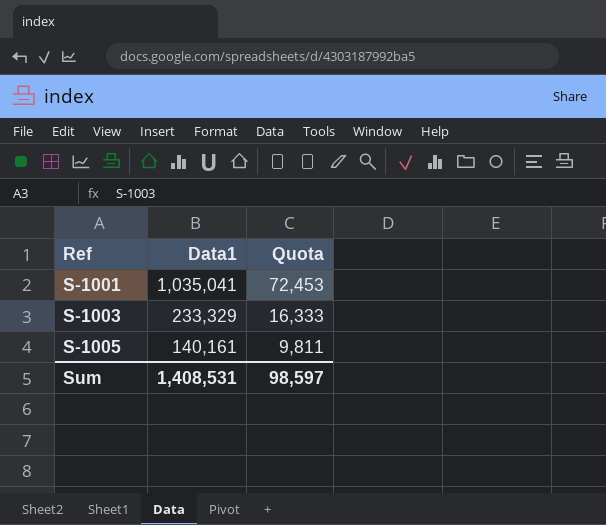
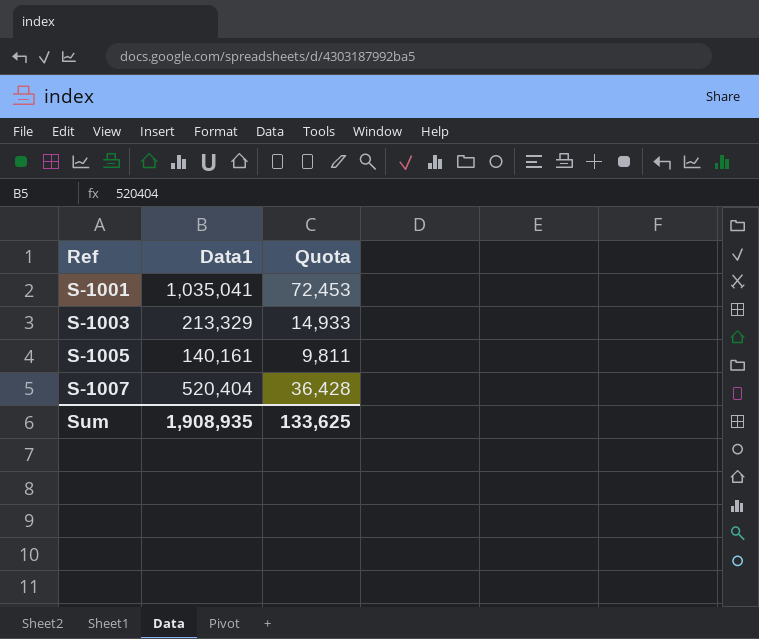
S-1003 | Data1: 233,329 -> 213,329
S-1003 | Quota: 16,333 -> 14,933
row S-1007: none -> 520,404 | 36,428
Sum | Data1: 1,408,531 -> 1,908,935
Sum | Quota: 98,597 -> 133,625

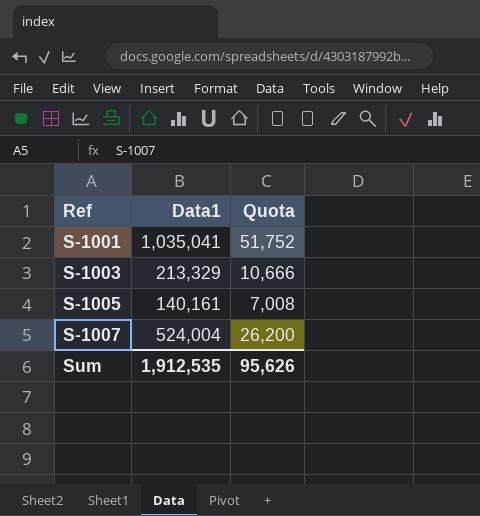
column Quota | formula: [Data1] * 0.07 -> [Data1] * 0.05
S-1007 | Data1: 520,404 -> 524,004
Sum | Data1: 1,908,935 -> 1,912,535
Sum | Quota: 133,625 -> 95,626

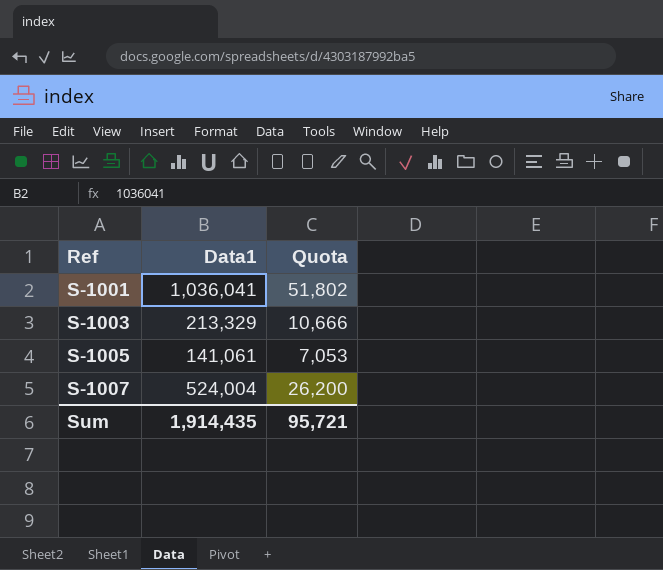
S-1001 | Data1: 1,035,041 -> 1,036,041
S-1001 | Quota: 51,752 -> 51,802
S-1005 | Data1: 140,161 -> 141,061
S-1005 | Quota: 7,008 -> 7,053
Sum | Data1: 1,912,535 -> 1,914,435
Sum | Quota: 95,626 -> 95,721

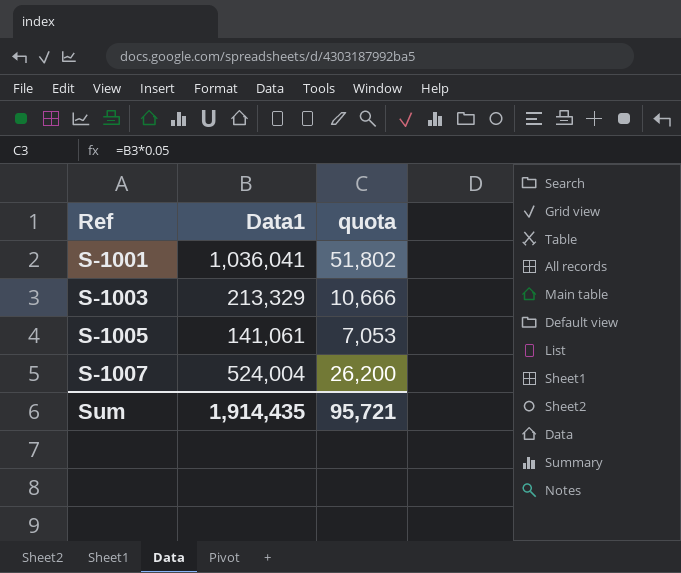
column name: Quota -> quota

